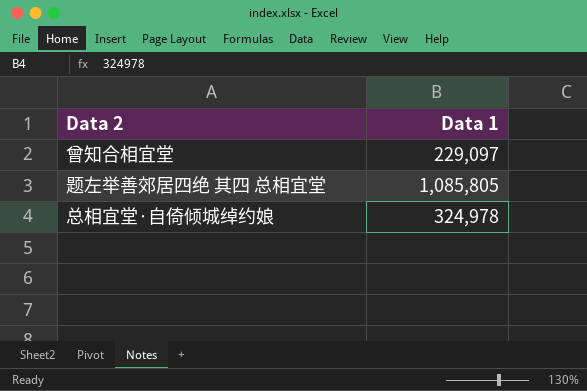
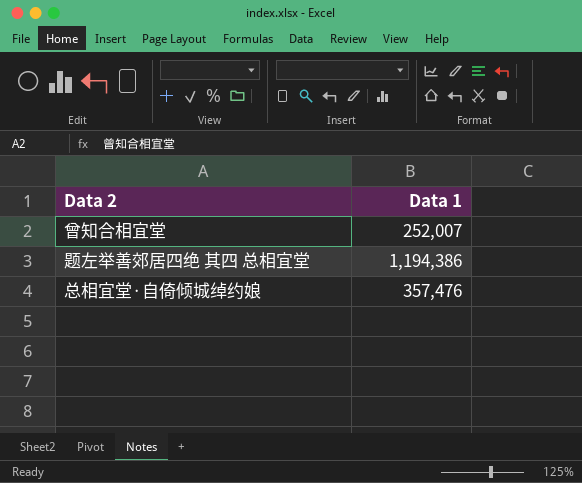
曾知合相宜堂 | Data 1: 229,097 -> 252,007
题左举善郊居四绝 其四 总相宜堂 | Data 1: 1,085,805 -> 1,194,386
总相宜堂·自倚倾城绰约娘 | Data 1: 324,978 -> 357,476

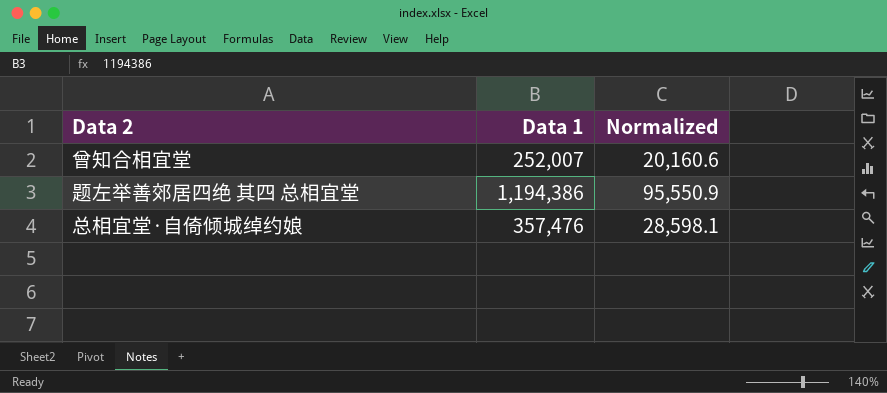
column Normalized | formula: none -> [Data 1] * 0.08

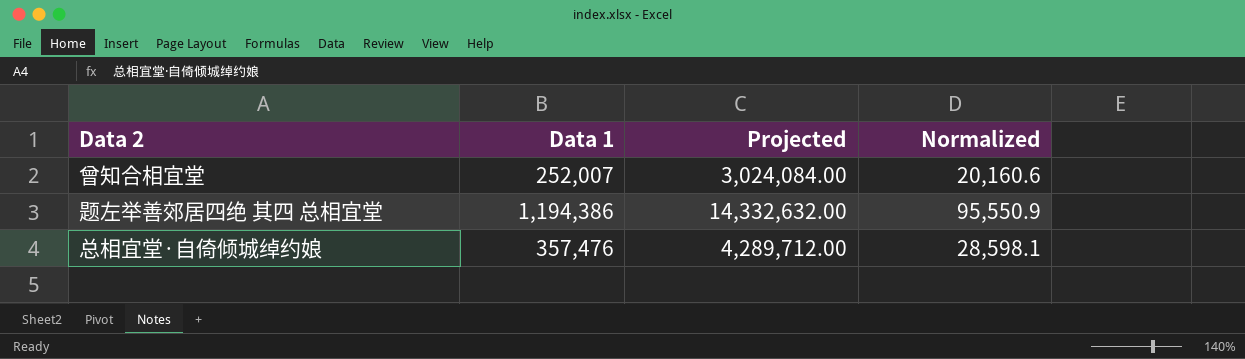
column Projected | formula: none -> [Data 1] * 12

